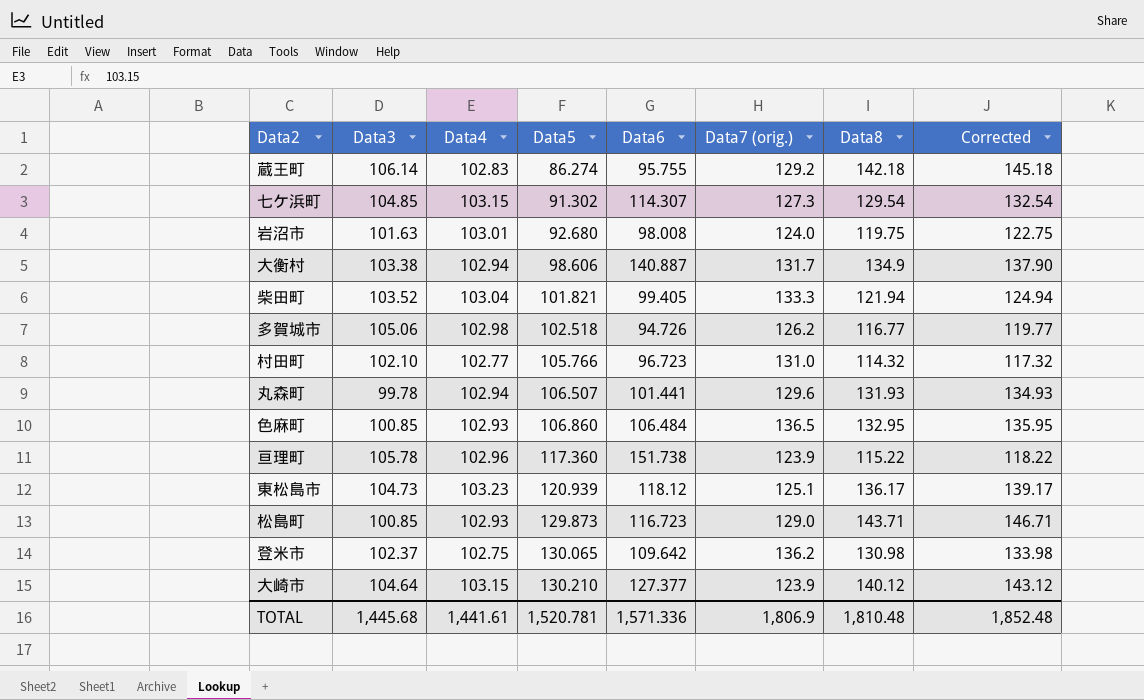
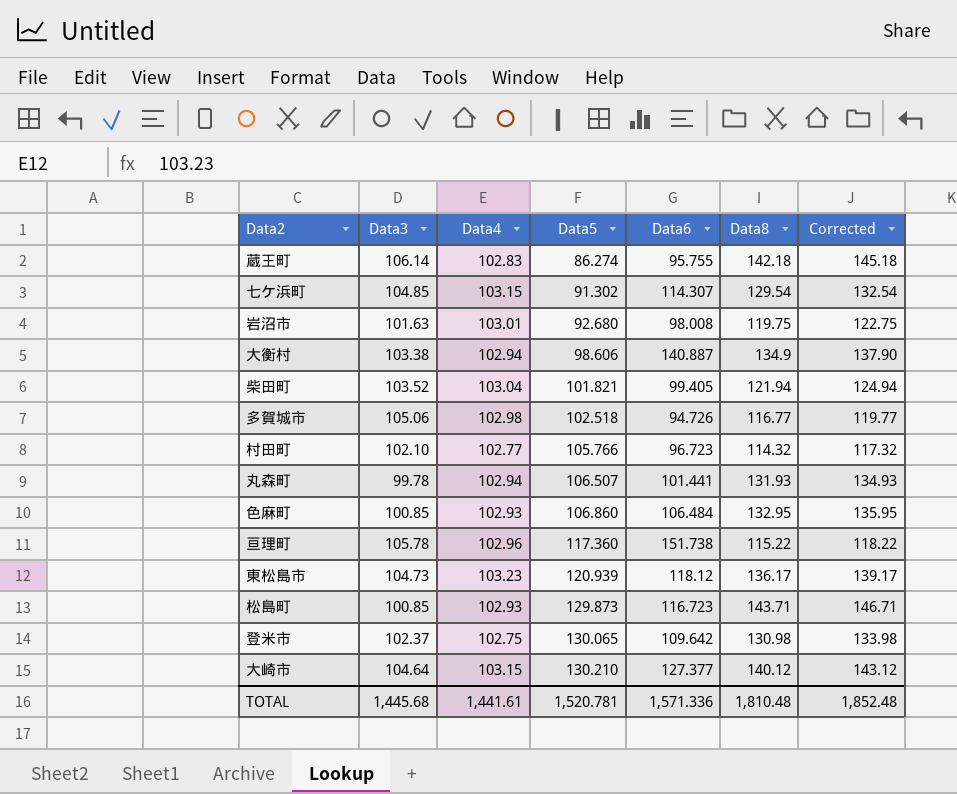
column Data7 (orig.) | position: 6 -> none

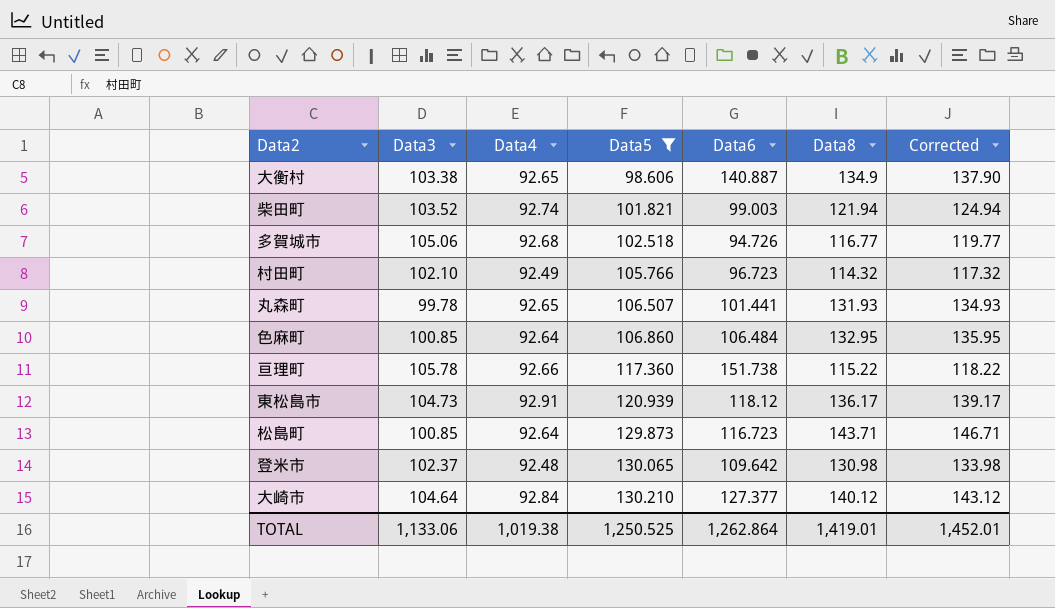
filter: none -> Data5 >= 98.606
大衡村 | Data4: 102.94 -> 92.65
柴田町 | Data4: 103.04 -> 92.74
柴田町 | Data6: 99.405 -> 99.003
多賀城市 | Data4: 102.98 -> 92.68
村田町 | Data4: 102.77 -> 92.49
丸森町 | Data4: 102.94 -> 92.65
色麻町 | Data4: 102.93 -> 92.64
亘理町 | Data4: 102.96 -> 92.66
東松島市 | Data4: 103.23 -> 92.91
松島町 | Data4: 102.93 -> 92.64
登米市 | Data4: 102.75 -> 92.48
大崎市 | Data4: 103.15 -> 92.84
TOTAL | Data3: 1,445.68 -> 1,133.06
TOTAL | Data4: 1,441.61 -> 1,019.38
TOTAL | Data5: 1,520.781 -> 1,250.525
TOTAL | Data6: 1,571.336 -> 1,262.864
TOTAL | Data8: 1,810.48 -> 1,419.01
TOTAL | Corrected: 1,852.48 -> 1,452.01

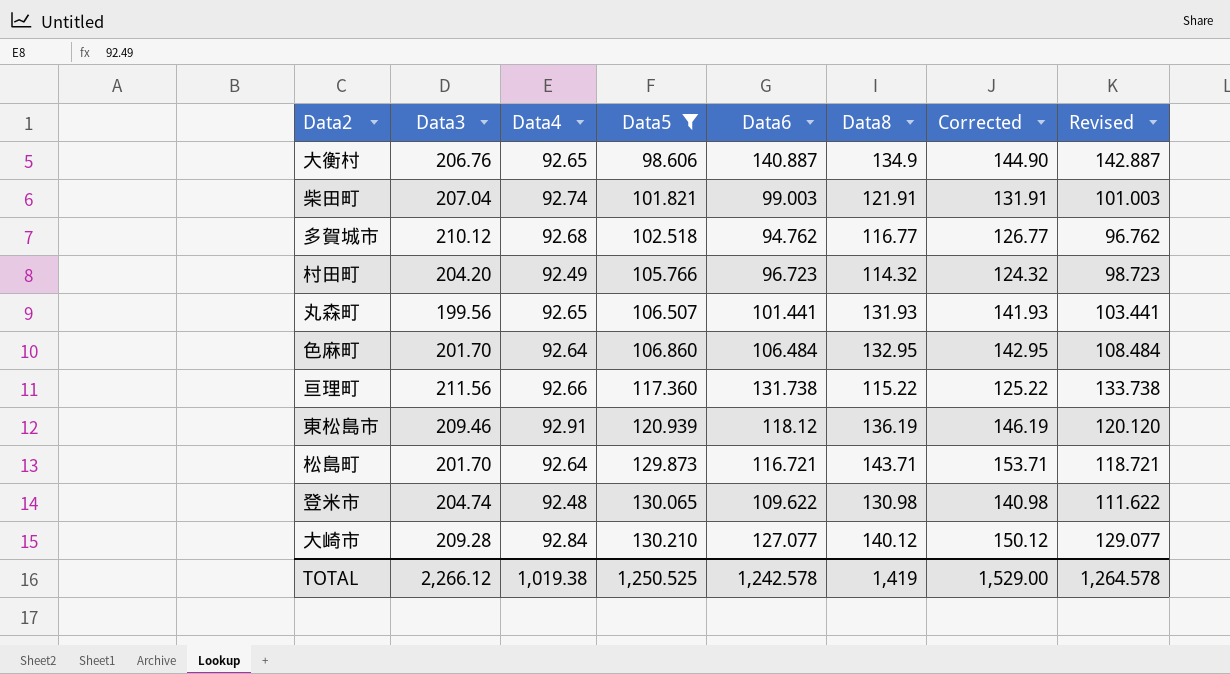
column Corrected | formula: [Data8] + 3 -> [Data8] + 10
column Revised | formula: none -> [Data6] + 2
大衡村 | Data3: 103.38 -> 206.76
柴田町 | Data3: 103.52 -> 207.04
柴田町 | Data8: 121.94 -> 121.91
多賀城市 | Data3: 105.06 -> 210.12
多賀城市 | Data6: 94.726 -> 94.762
村田町 | Data3: 102.10 -> 204.20
丸森町 | Data3: 99.78 -> 199.56
色麻町 | Data3: 100.85 -> 201.70
亘理町 | Data3: 105.78 -> 211.56
亘理町 | Data6: 151.738 -> 131.738
東松島市 | Data3: 104.73 -> 209.46
東松島市 | Data8: 136.17 -> 136.19
松島町 | Data3: 100.85 -> 201.70
松島町 | Data6: 116.723 -> 116.721
登米市 | Data3: 102.37 -> 204.74
登米市 | Data6: 109.642 -> 109.622
大崎市 | Data3: 104.64 -> 209.28
大崎市 | Data6: 127.377 -> 127.077
TOTAL | Data3: 1,133.06 -> 2,266.12
TOTAL | Data6: 1,262.864 -> 1,242.578
TOTAL | Data8: 1,419.01 -> 1,419
TOTAL | Corrected: 1,452.01 -> 1,529.00

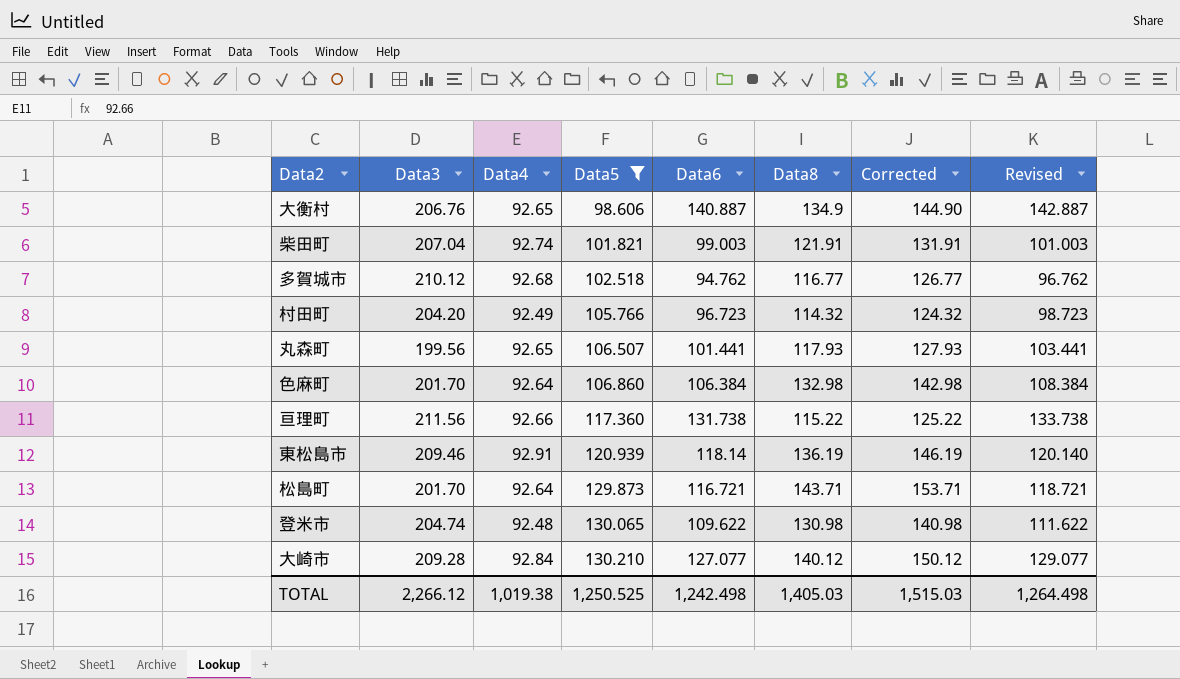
丸森町 | Data8: 131.93 -> 117.93
丸森町 | Corrected: 141.93 -> 127.93
色麻町 | Data6: 106.484 -> 106.384
色麻町 | Data8: 132.95 -> 132.98
色麻町 | Corrected: 142.95 -> 142.98
色麻町 | Revised: 108.484 -> 108.384
東松島市 | Data6: 118.12 -> 118.14
東松島市 | Revised: 120.120 -> 120.140
TOTAL | Data6: 1,242.578 -> 1,242.498
TOTAL | Data8: 1,419 -> 1,405.03
TOTAL | Corrected: 1,529.00 -> 1,515.03
TOTAL | Revised: 1,264.578 -> 1,264.498

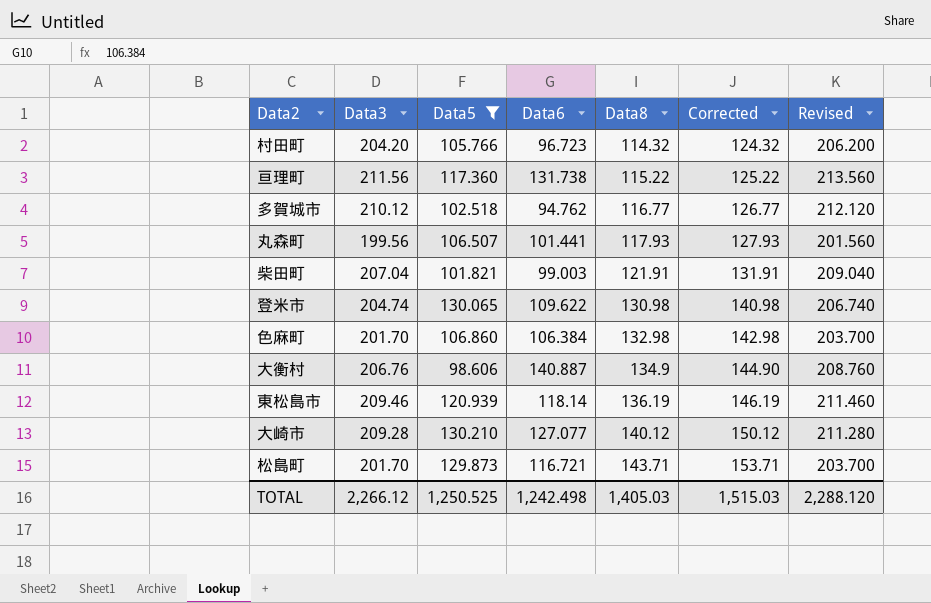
row order: Data5 ascending -> Data8 ascending
column Data4 | position: 3 -> none
column Revised | formula: [Data6] + 2 -> [Data3] + 2
TOTAL | Revised: 1,264.498 -> 2,288.120

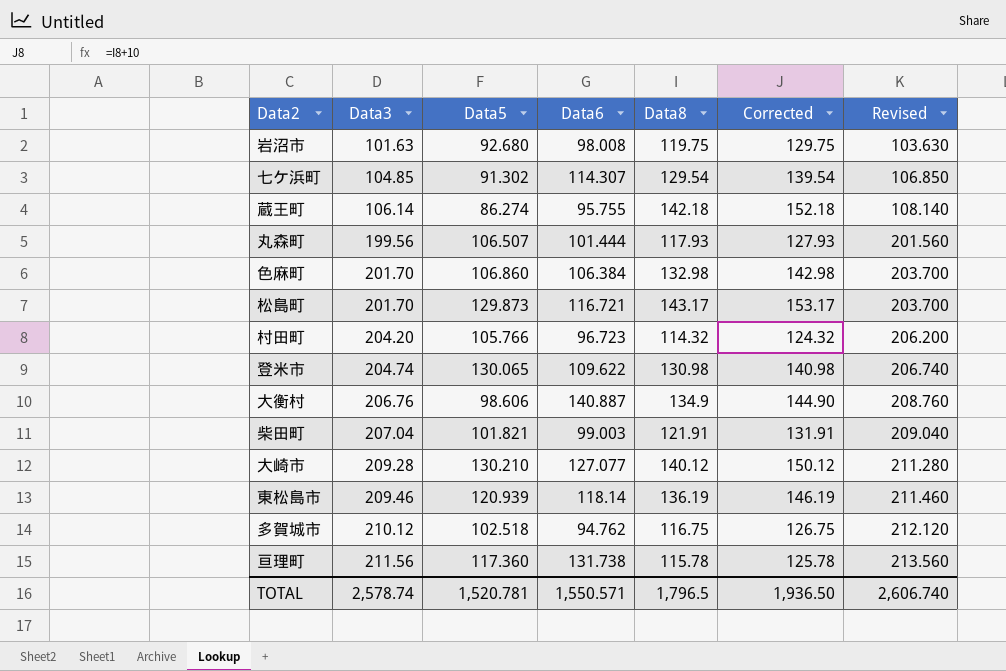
filter: Data5 >= 98.606 -> none
row order: Data8 ascending -> Data3 ascending
丸森町 | Data6: 101.441 -> 101.444
松島町 | Data8: 143.71 -> 143.17
松島町 | Corrected: 153.71 -> 153.17
多賀城市 | Data8: 116.77 -> 116.75
多賀城市 | Corrected: 126.77 -> 126.75
亘理町 | Data8: 115.22 -> 115.78
亘理町 | Corrected: 125.22 -> 125.78
TOTAL | Data3: 2,266.12 -> 2,578.74
TOTAL | Data5: 1,250.525 -> 1,520.781
TOTAL | Data6: 1,242.498 -> 1,550.571
TOTAL | Data8: 1,405.03 -> 1,796.5
TOTAL | Corrected: 1,515.03 -> 1,936.50
TOTAL | Revised: 2,288.120 -> 2,606.740

